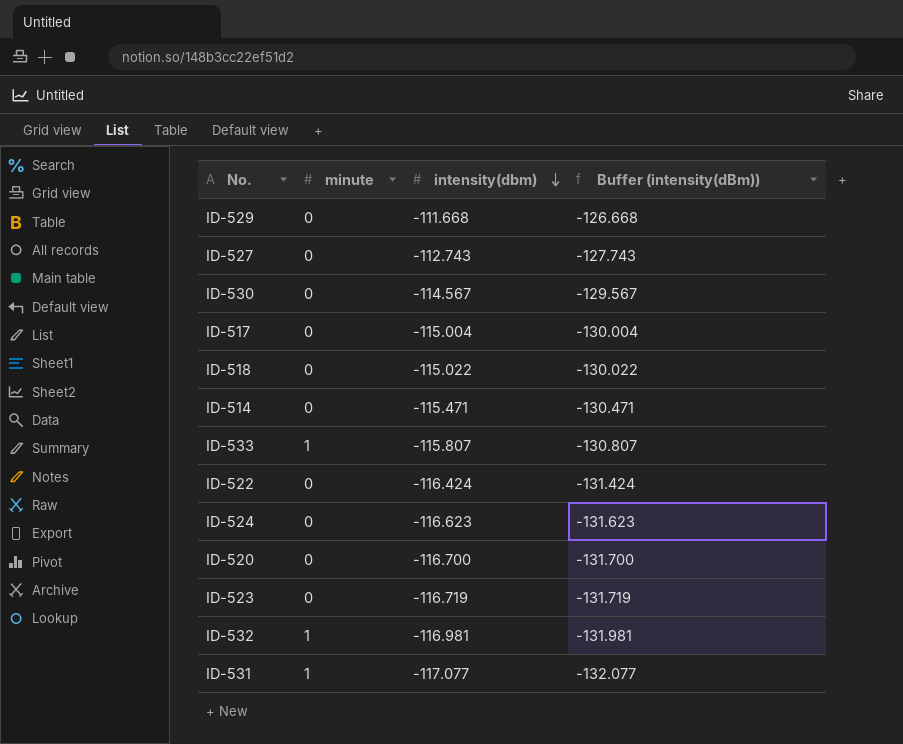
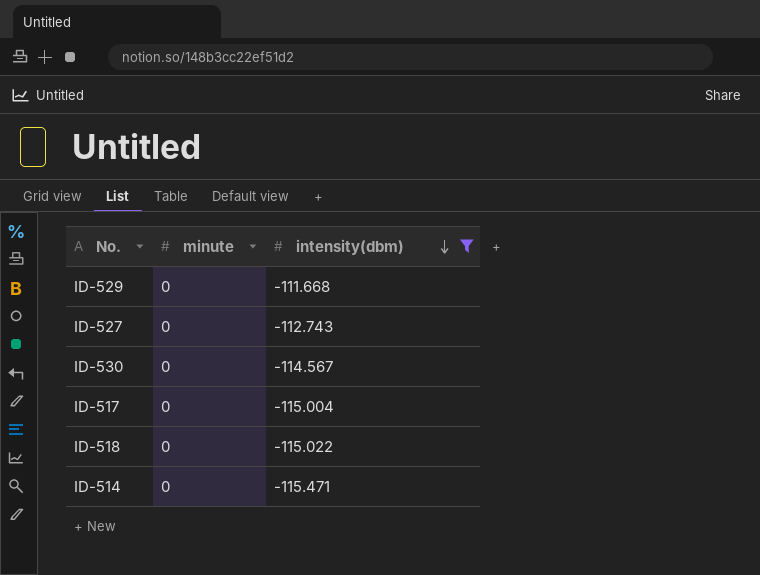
filter: none -> intensity(dbm) >= -115.471
column Buffer (intensity(dBm)) | formula: [intensity(dbm)] - 15 -> none

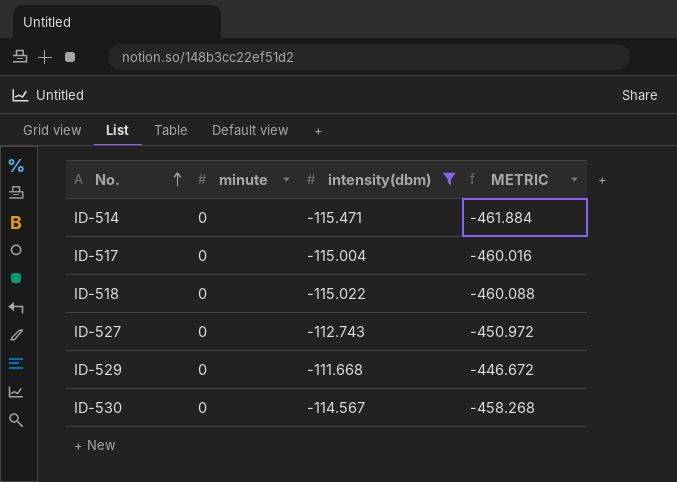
row order: intensity(dbm) descending -> No. ascending
column METRIC | formula: none -> [intensity(dbm)] * 4

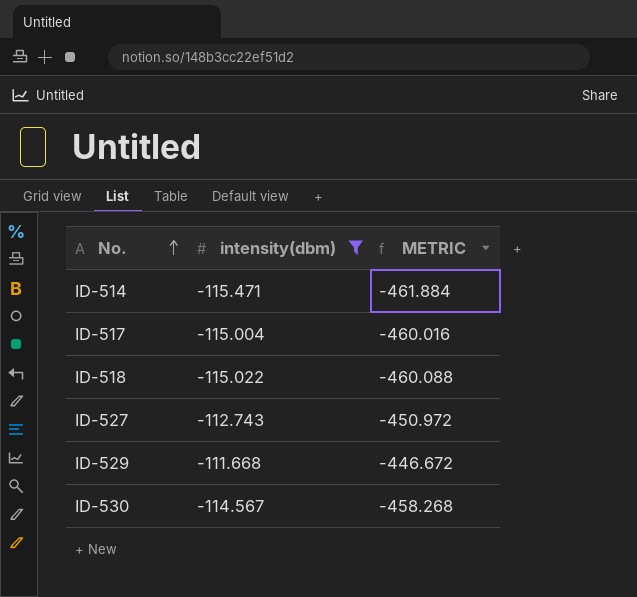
column minute | position: 2 -> none

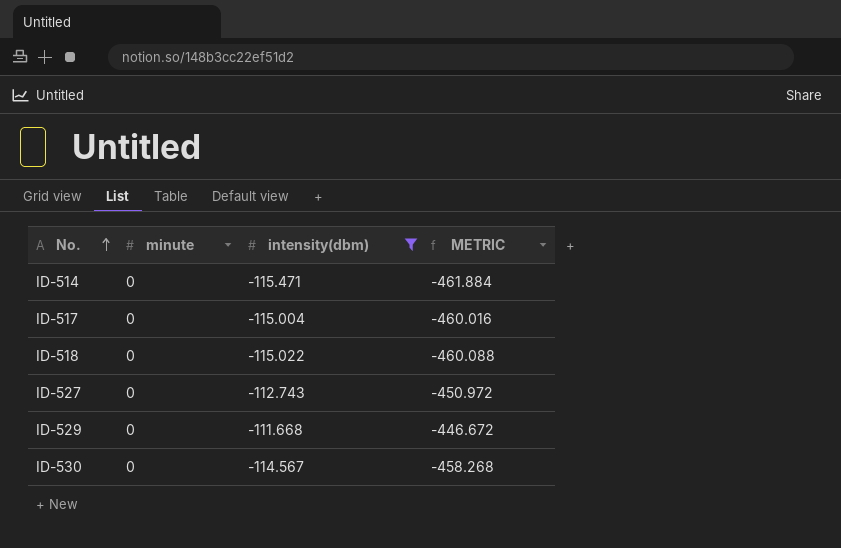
column minute | position: none -> 2

